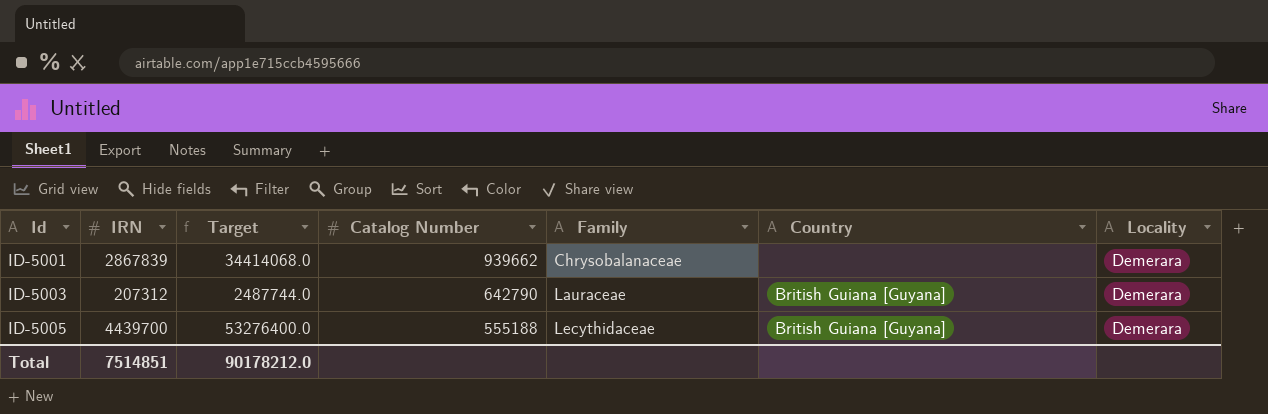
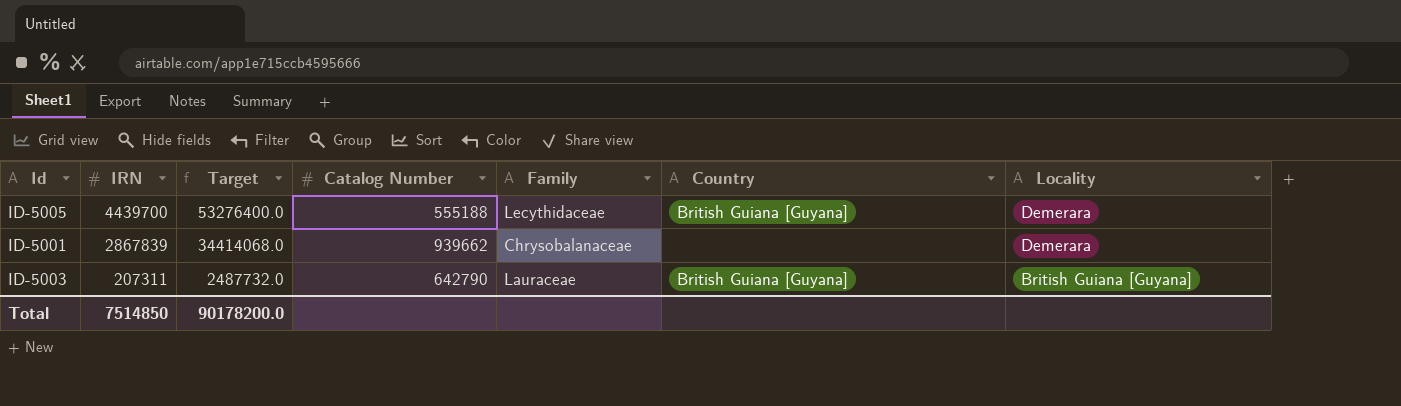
row order: Id ascending -> IRN descending
ID-5003 | IRN: 207312 -> 207311
ID-5003 | Target: 2487744.0 -> 2487732.0
ID-5003 | Locality: Demerara -> British Guiana [Guyana]
Total | IRN: 7514851 -> 7514850
Total | Target: 90178212.0 -> 90178200.0

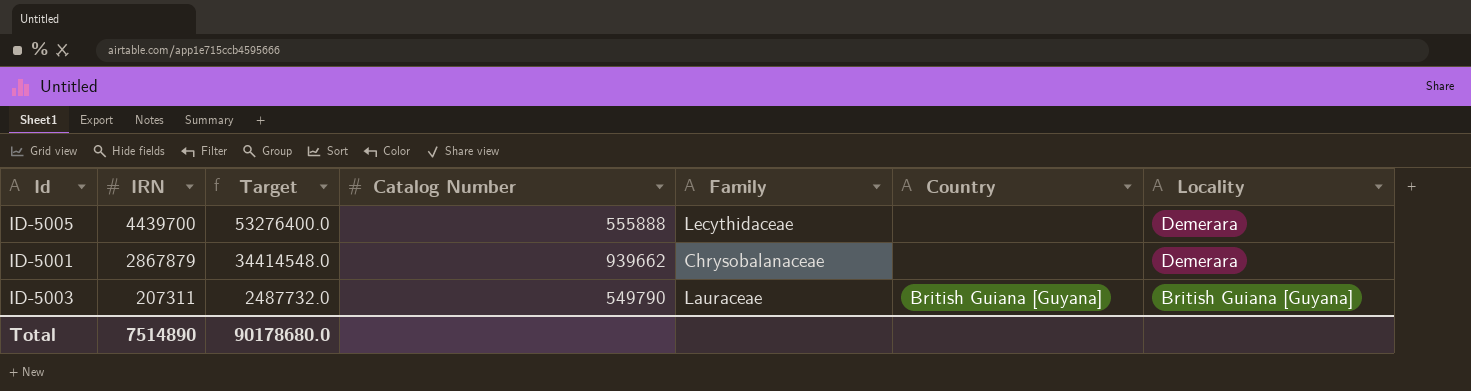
ID-5005 | Catalog Number: 555188 -> 555888
ID-5005 | Country: British Guiana [Guyana] -> none
ID-5001 | IRN: 2867839 -> 2867879
ID-5001 | Target: 34414068.0 -> 34414548.0
ID-5003 | Catalog Number: 642790 -> 549790
Total | IRN: 7514850 -> 7514890
Total | Target: 90178200.0 -> 90178680.0

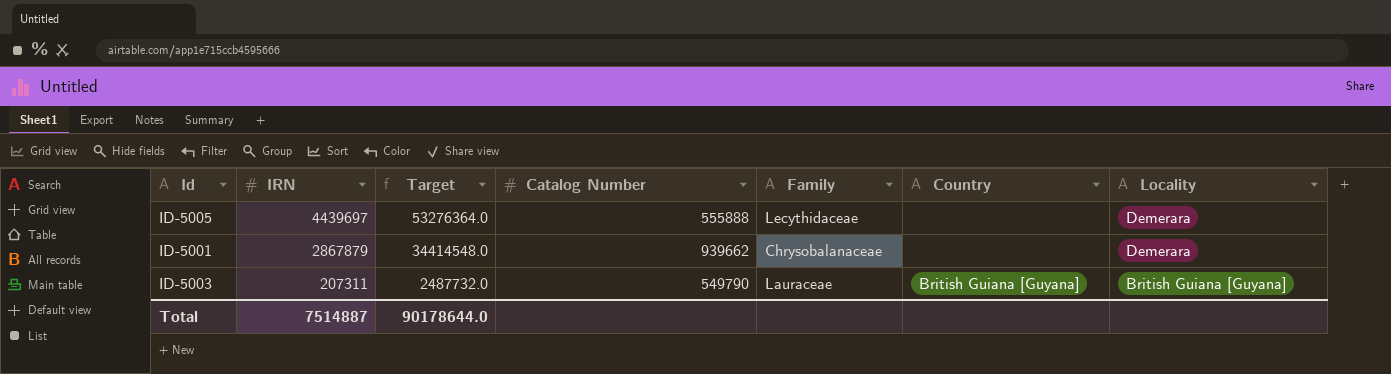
ID-5005 | IRN: 4439700 -> 4439697
ID-5005 | Target: 53276400.0 -> 53276364.0
Total | IRN: 7514890 -> 7514887
Total | Target: 90178680.0 -> 90178644.0

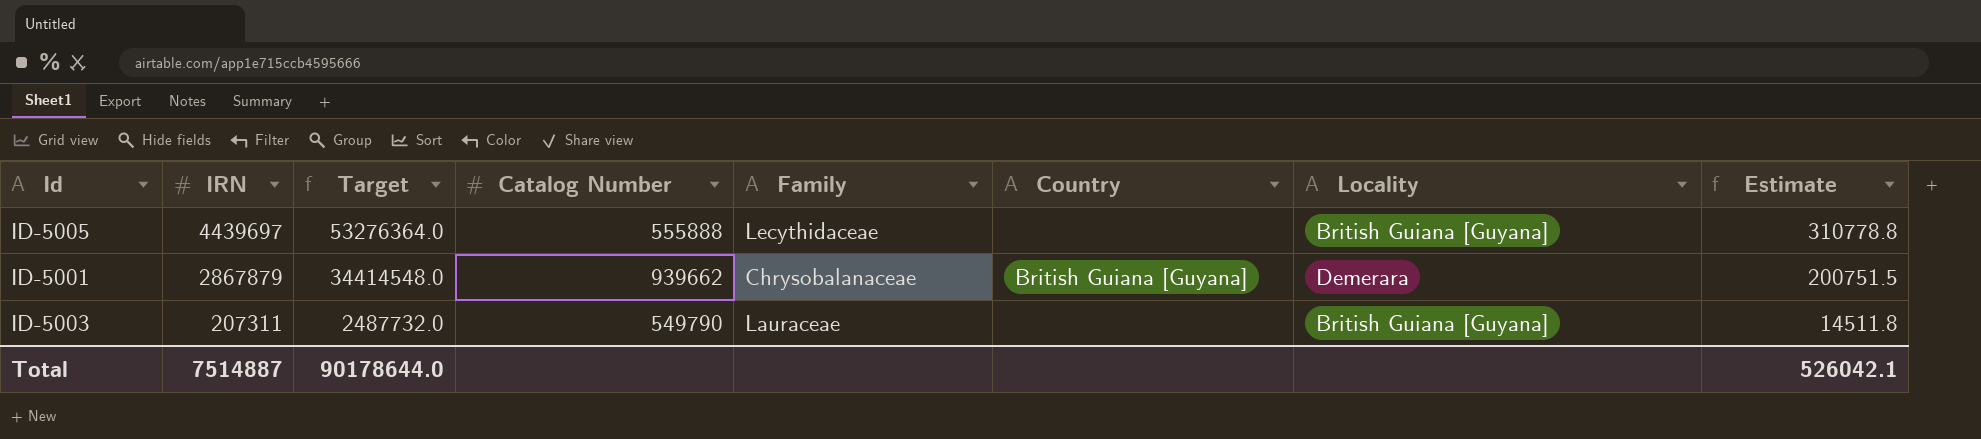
column Estimate | formula: none -> [IRN] * 0.07
ID-5005 | Locality: Demerara -> British Guiana [Guyana]
ID-5001 | Country: none -> British Guiana [Guyana]
ID-5003 | Country: British Guiana [Guyana] -> none

